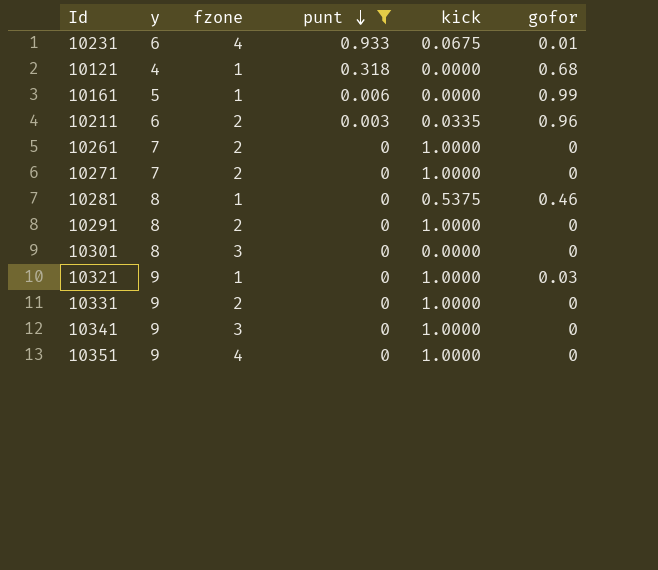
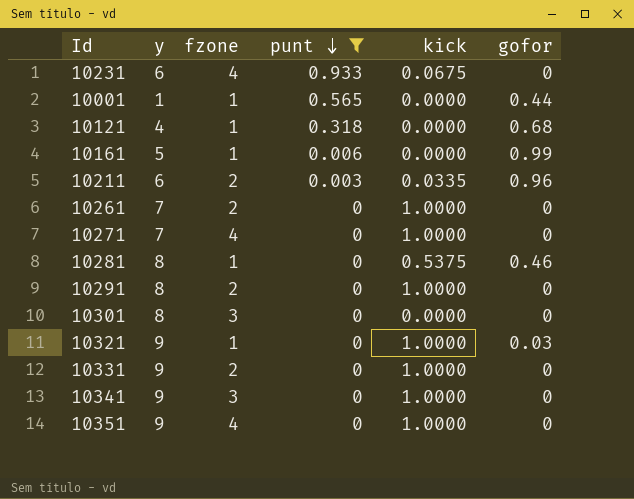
10231 | gofor: 0.01 -> 0
row 10001: none -> 1 | 1 | 0.565 | 0.0000 | 0.44
10271 | fzone: 2 -> 4

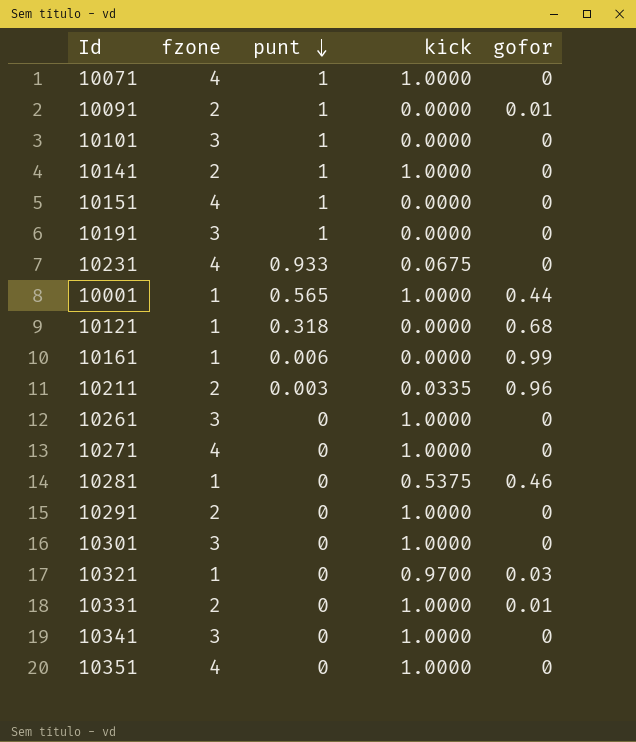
filter: punt != 1 -> none
column y | position: 2 -> none
10001 | kick: 0.0000 -> 1.0000
10261 | fzone: 2 -> 3
10301 | kick: 0.0000 -> 1.0000
10321 | kick: 1.0000 -> 0.9700
10331 | gofor: 0 -> 0.01

